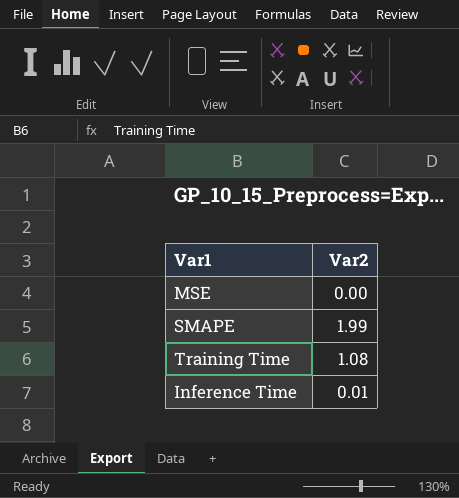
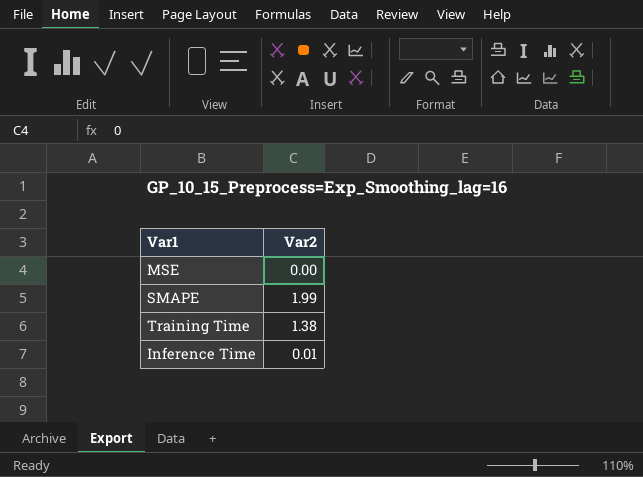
Training Time | Var2: 1.08 -> 1.38

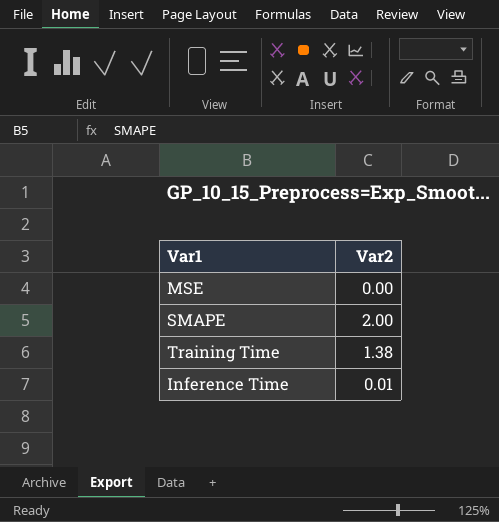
SMAPE | Var2: 1.99 -> 2.00

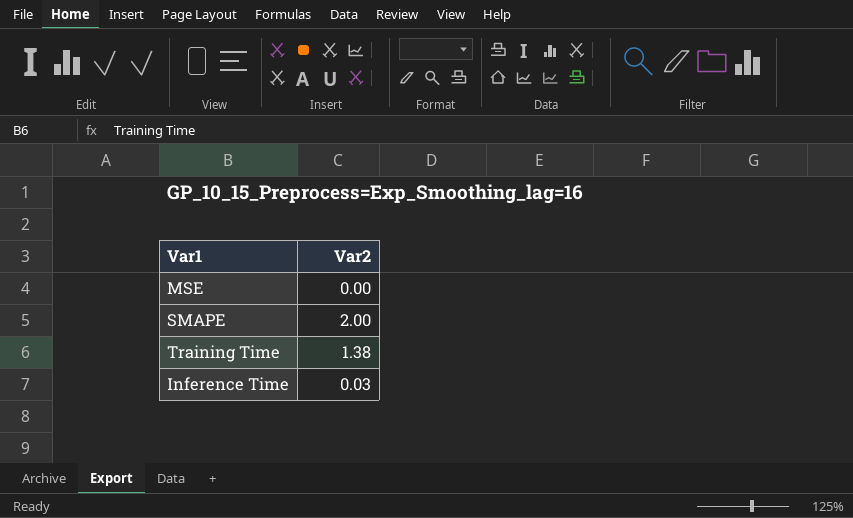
Inference Time | Var2: 0.01 -> 0.03

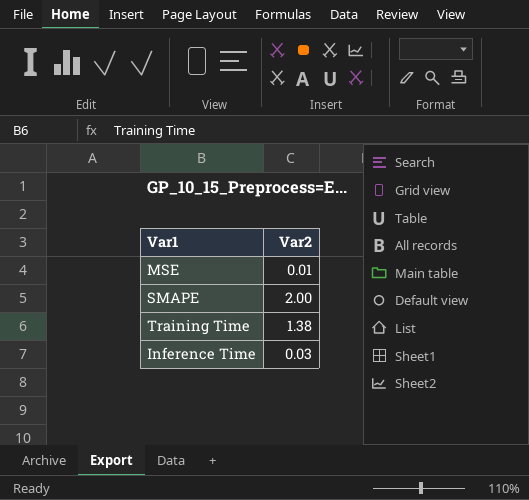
MSE | Var2: 0.00 -> 0.01

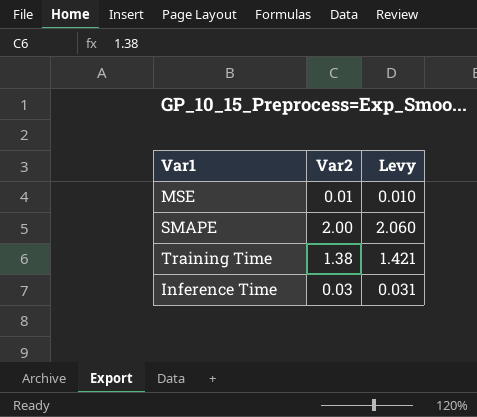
column Levy | formula: none -> [Var2] * 1.03

